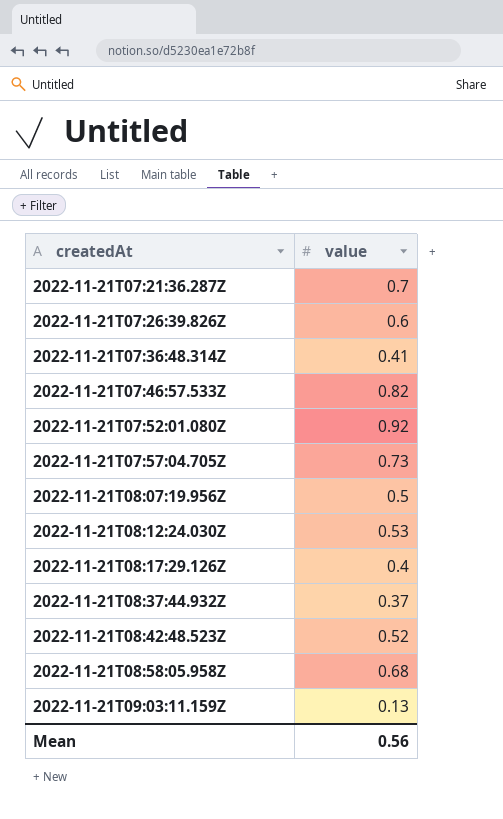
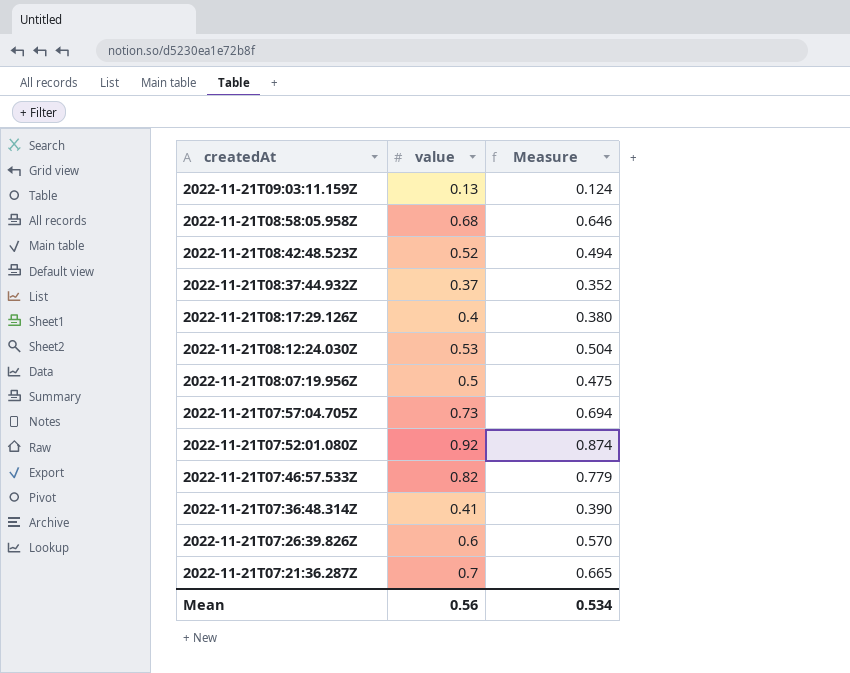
row order: createdAt ascending -> createdAt descending
column Measure | formula: none -> [value] * 0.95

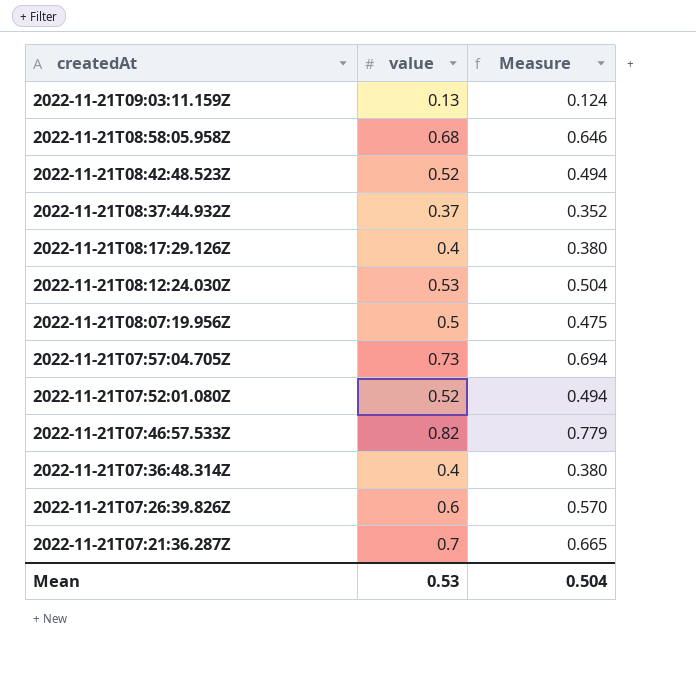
2022-11-21T07:52:01.080Z | value: 0.92 -> 0.52
2022-11-21T07:52:01.080Z | Measure: 0.874 -> 0.494
2022-11-21T07:36:48.314Z | value: 0.41 -> 0.4
2022-11-21T07:36:48.314Z | Measure: 0.390 -> 0.380
Mean | value: 0.56 -> 0.53
Mean | Measure: 0.534 -> 0.504

